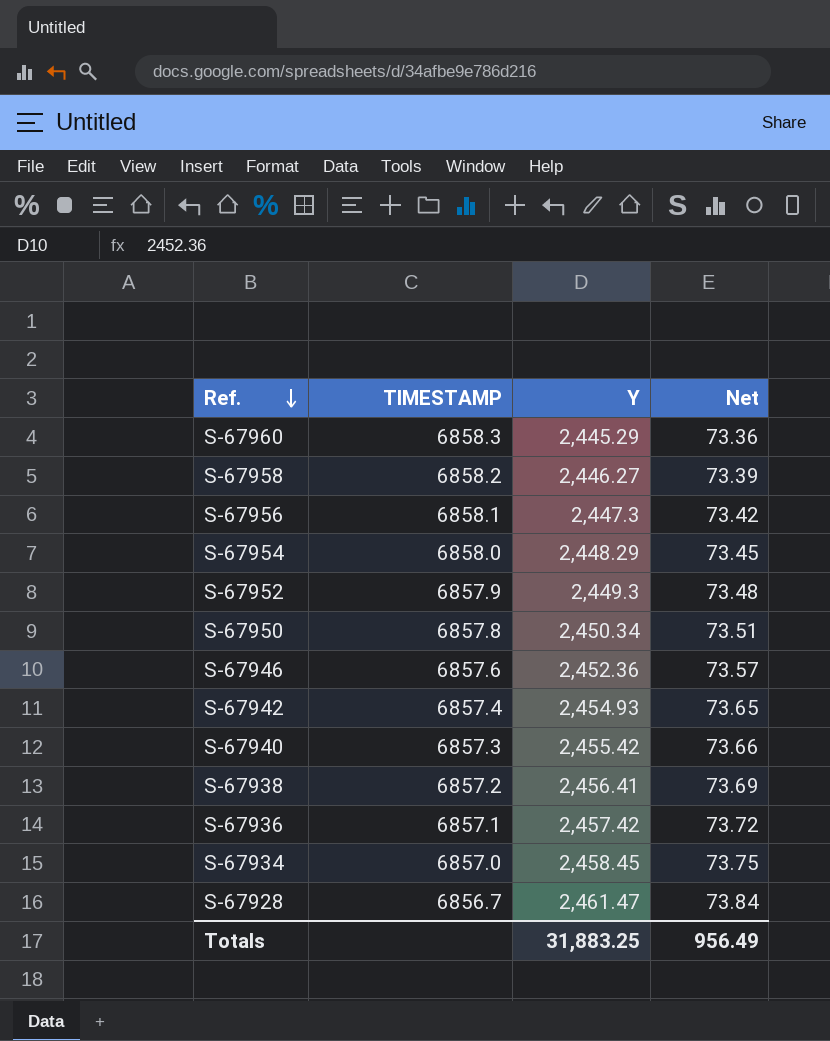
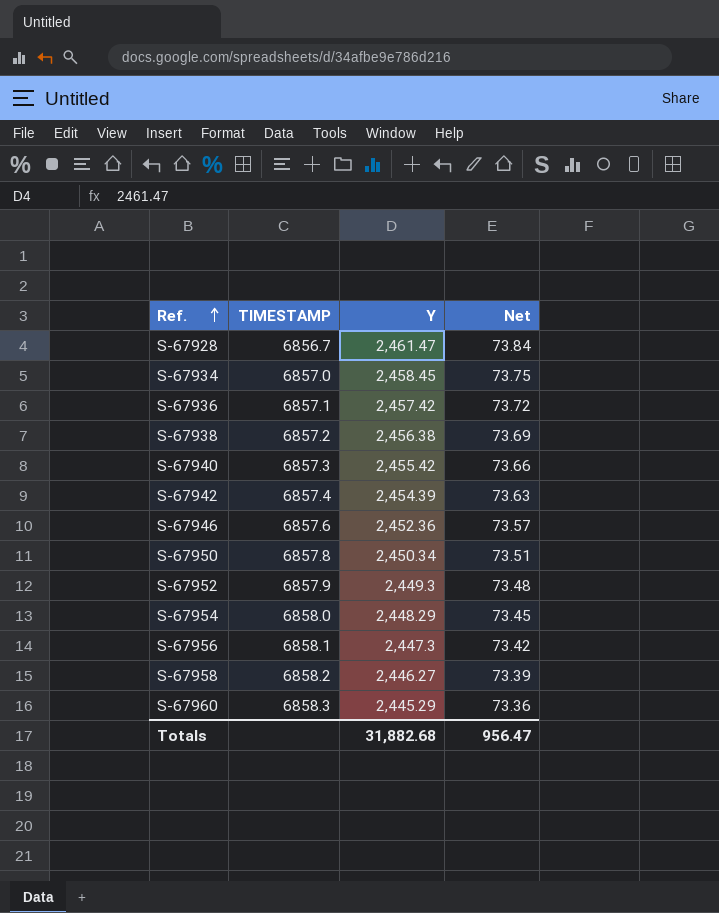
row order: Ref. descending -> Ref. ascending
S-67938 | Y: 2,456.41 -> 2,456.38
S-67942 | Y: 2,454.93 -> 2,454.39
S-67942 | Net: 73.65 -> 73.63
Totals | Y: 31,883.25 -> 31,882.68
Totals | Net: 956.49 -> 956.47

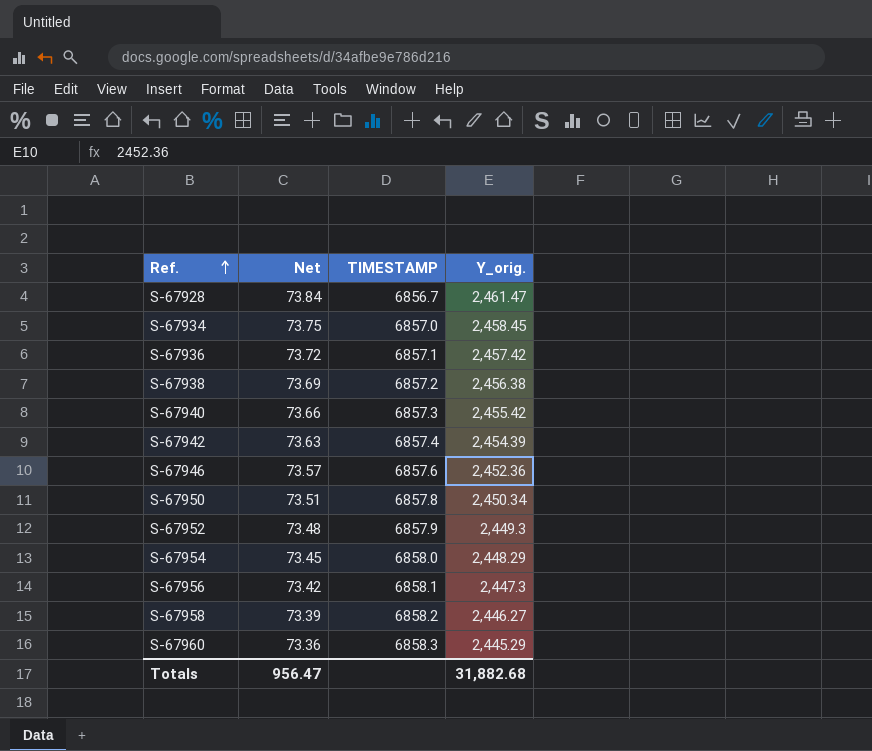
column Net | position: 4 -> 2
column name: Y -> Y_orig.

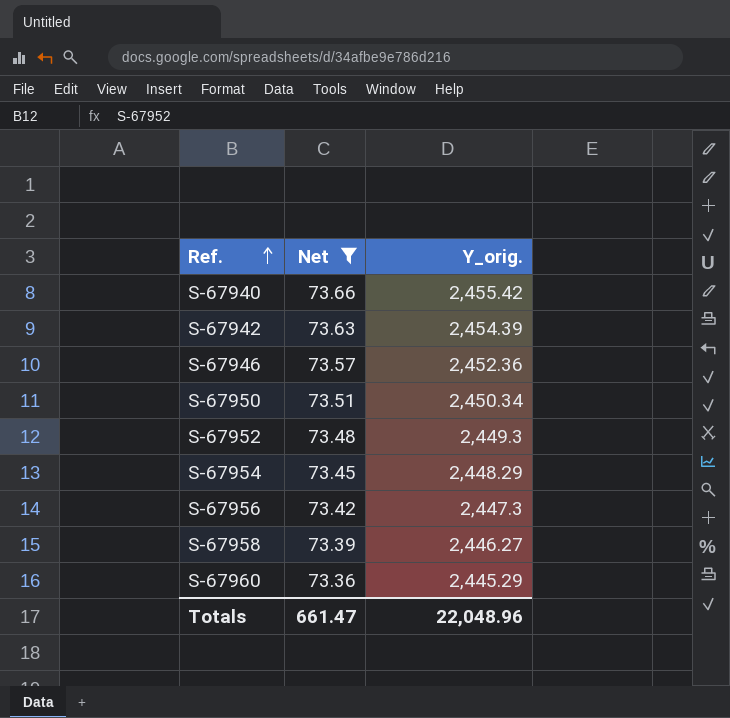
filter: none -> Net <= 73.66
column TIMESTAMP | position: 3 -> none
Totals | Net: 956.47 -> 661.47
Totals | Y_orig.: 31,882.68 -> 22,048.96

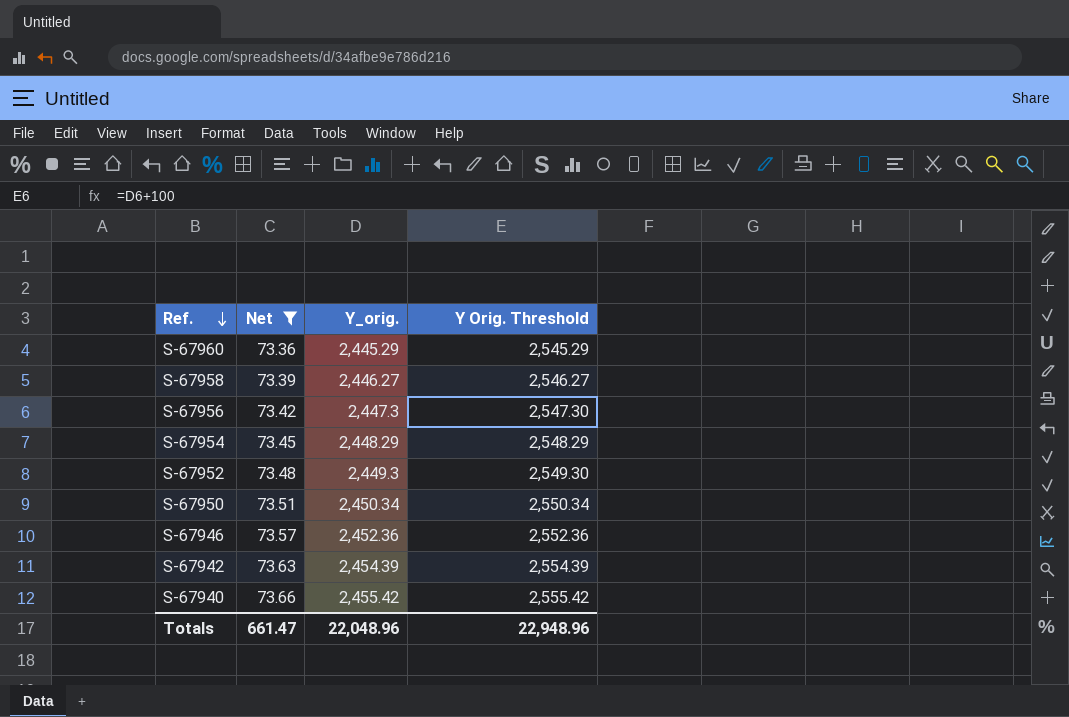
row order: Ref. ascending -> Ref. descending
column Y Orig. Threshold | formula: none -> [Y_orig.] + 100

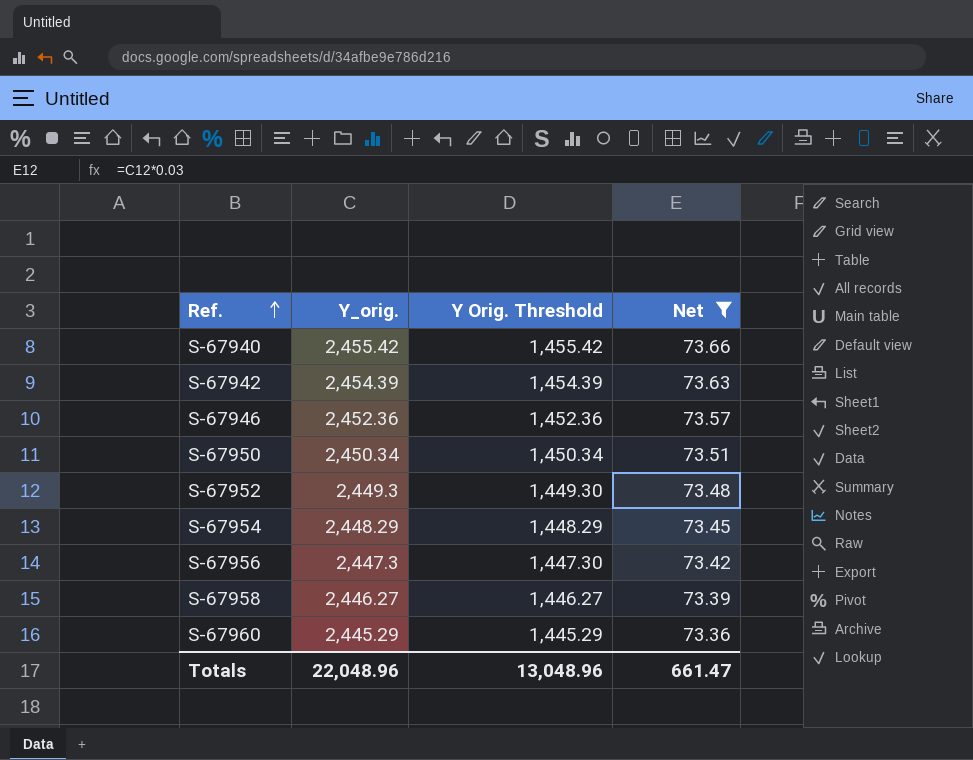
row order: Ref. descending -> Ref. ascending
column Y Orig. Threshold | formula: [Y_orig.] + 100 -> [Y_orig.] - 1000
column Net | position: 2 -> 4
Totals | Y Orig. Threshold: 22,948.96 -> 13,048.96

